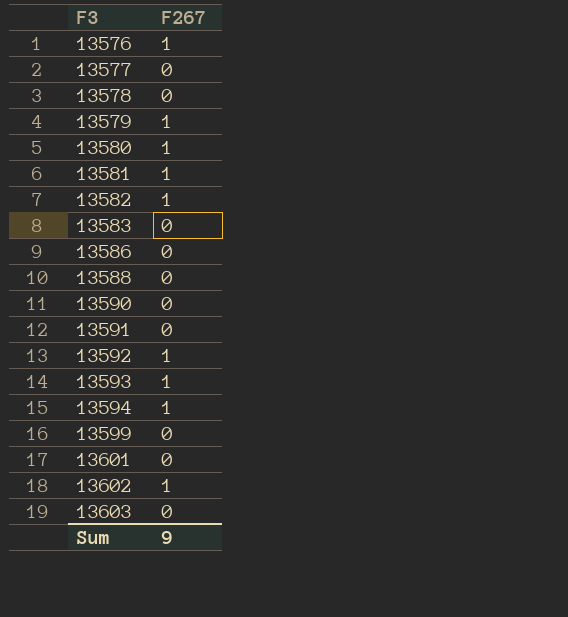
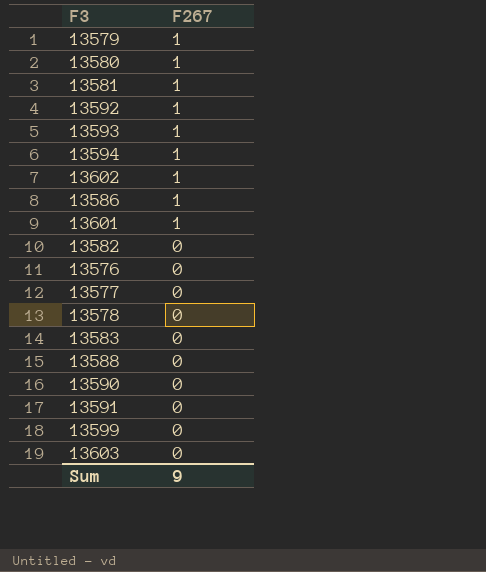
row order: F3 ascending -> F267 descending
13586 | F267: 0 -> 1
13601 | F267: 0 -> 1
13582 | F267: 1 -> 0
13576 | F267: 1 -> 0

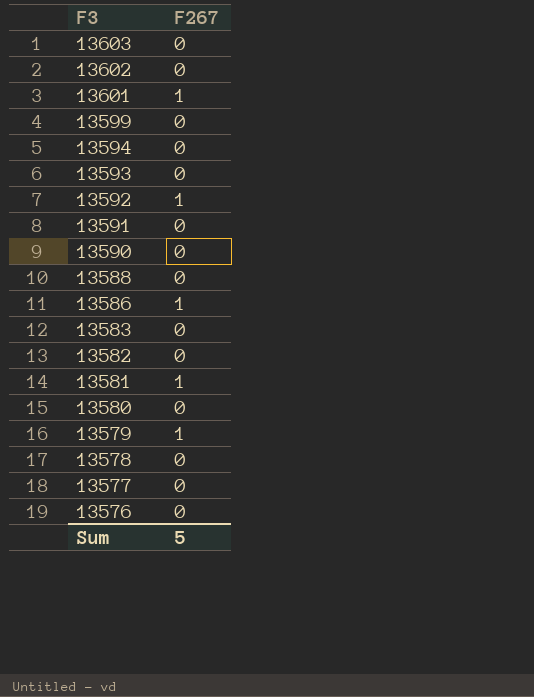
row order: F267 descending -> F3 descending
13602 | F267: 1 -> 0
13594 | F267: 1 -> 0
13593 | F267: 1 -> 0
13580 | F267: 1 -> 0
Sum | F267: 9 -> 5

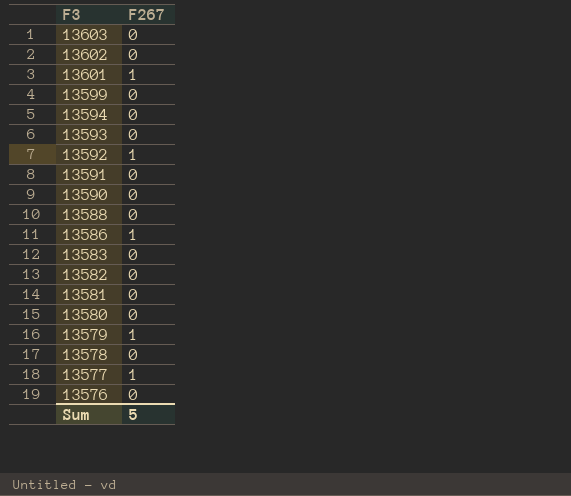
13581 | F267: 1 -> 0
13577 | F267: 0 -> 1

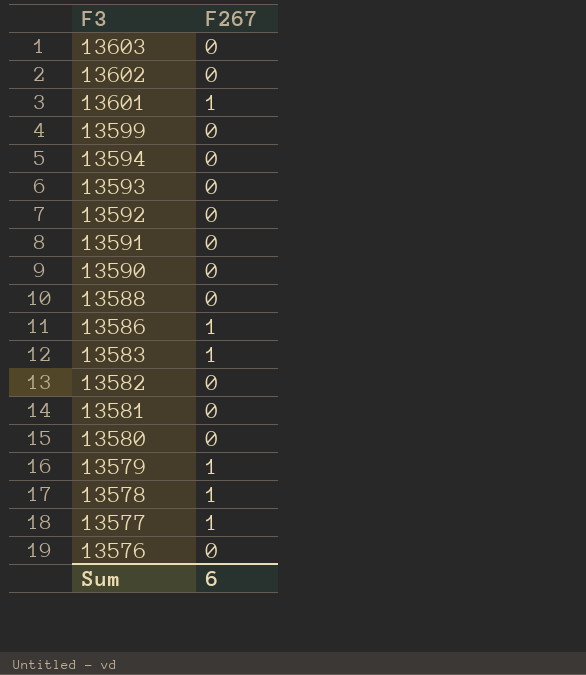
13592 | F267: 1 -> 0
13583 | F267: 0 -> 1
13578 | F267: 0 -> 1
Sum | F267: 5 -> 6

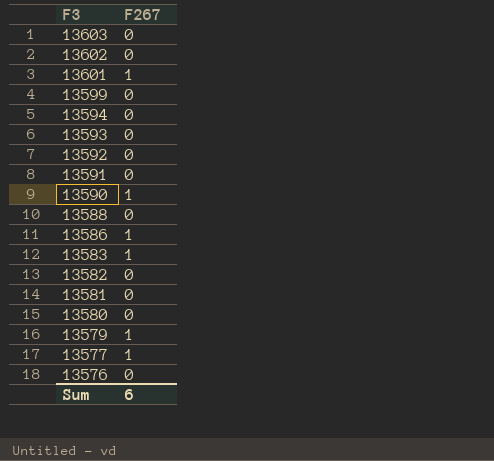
row 13578: 1 -> none
13590 | F267: 0 -> 1

